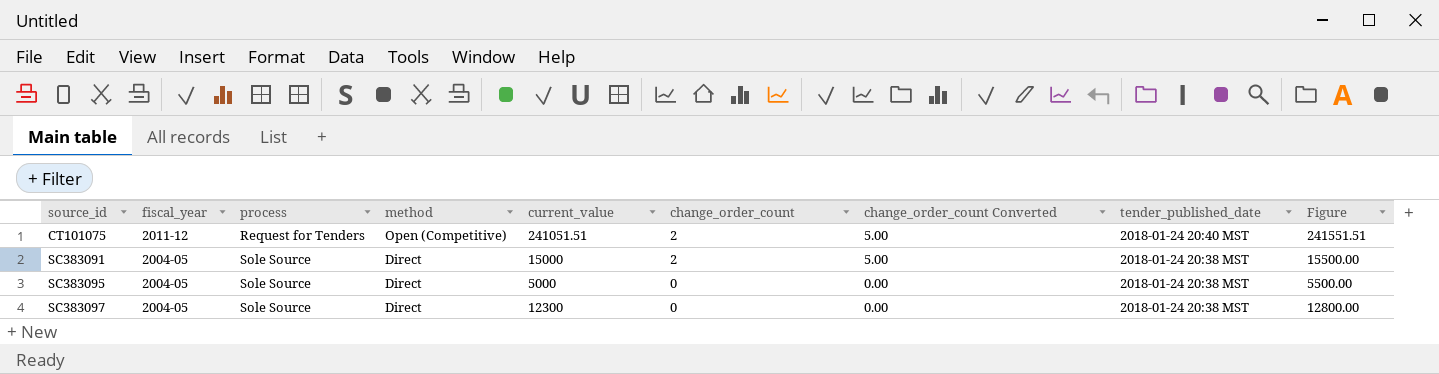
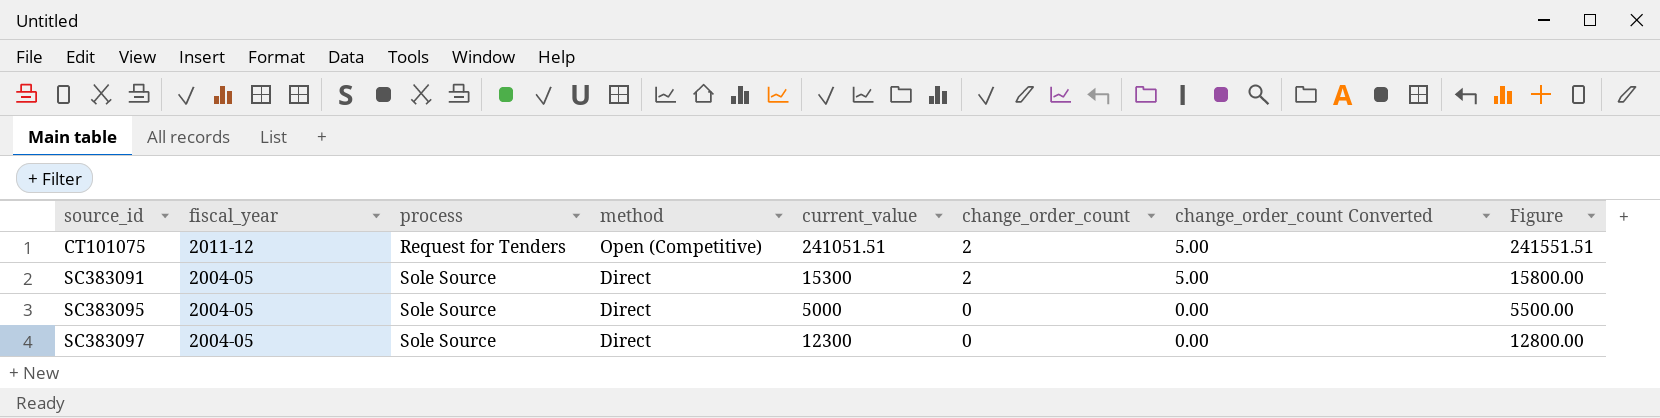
column tender_published_date | position: 8 -> none
SC383091 | current_value: 15000 -> 15300
SC383091 | Figure: 15500.00 -> 15800.00

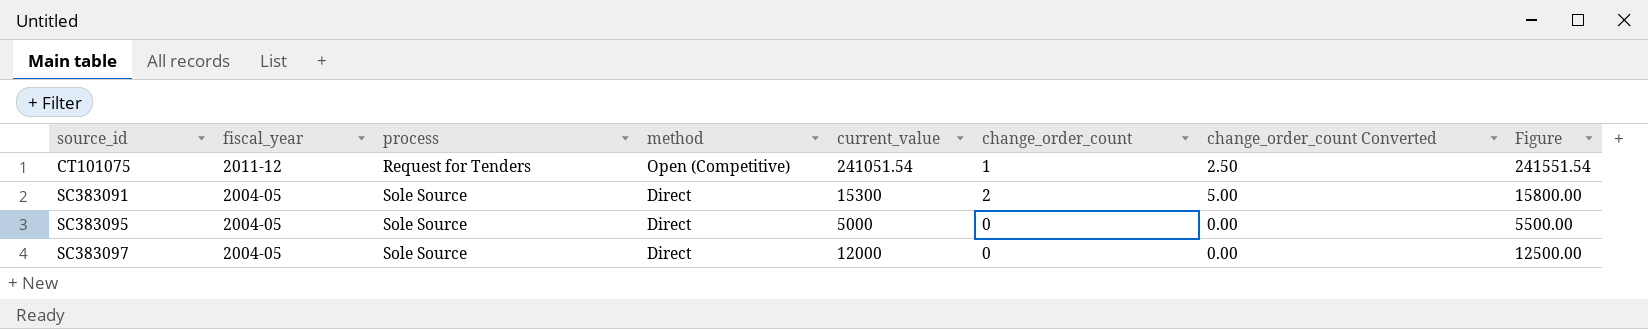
CT101075 | current_value: 241051.51 -> 241051.54
CT101075 | change_order_count: 2 -> 1
CT101075 | change_order_count Converted: 5.00 -> 2.50
CT101075 | Figure: 241551.51 -> 241551.54
SC383097 | current_value: 12300 -> 12000
SC383097 | Figure: 12800.00 -> 12500.00

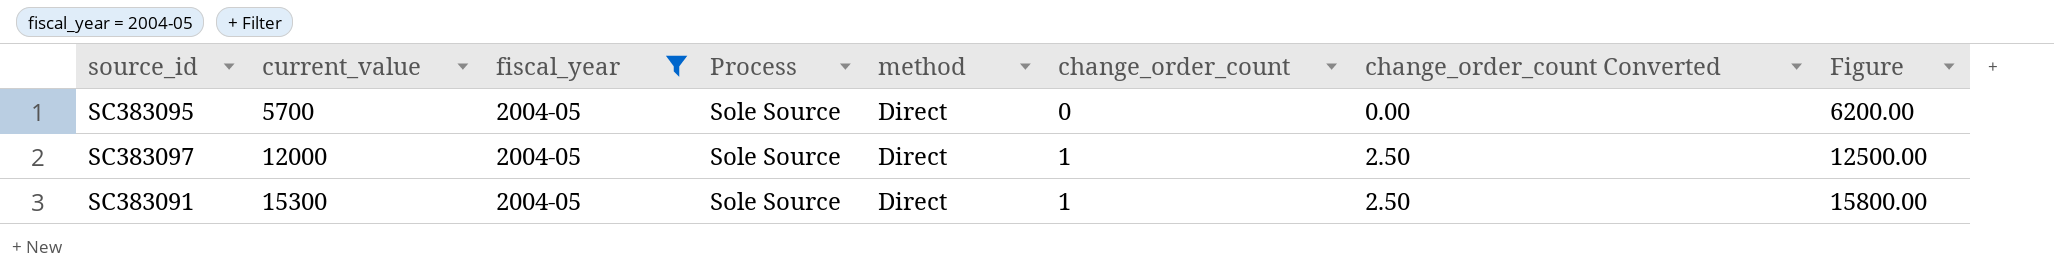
filter: none -> fiscal_year = 2004-05
row order: source_id ascending -> current_value ascending
column current_value | position: 5 -> 2
column name: process -> Process
SC383095 | current_value: 5000 -> 5700
SC383095 | Figure: 5500.00 -> 6200.00
SC383097 | change_order_count: 0 -> 1
SC383097 | change_order_count Converted: 0.00 -> 2.50
SC383091 | change_order_count: 2 -> 1
SC383091 | change_order_count Converted: 5.00 -> 2.50

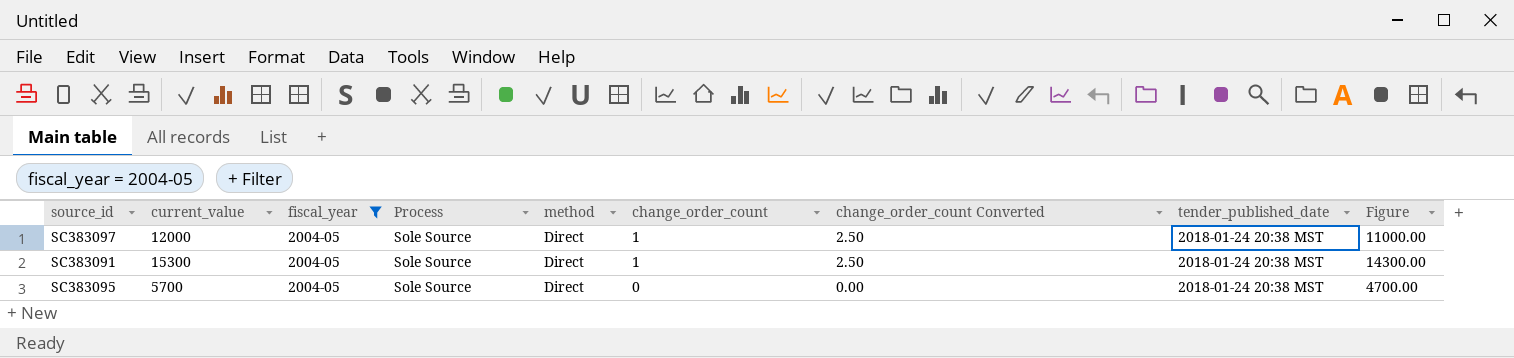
row order: current_value ascending -> change_order_count descending
column tender_published_date | position: none -> 8
column Figure | formula: [current_value] + 500 -> [current_value] - 1000

